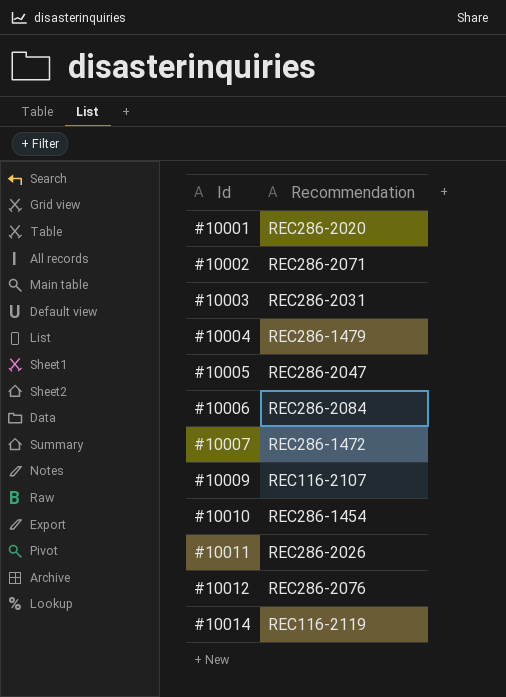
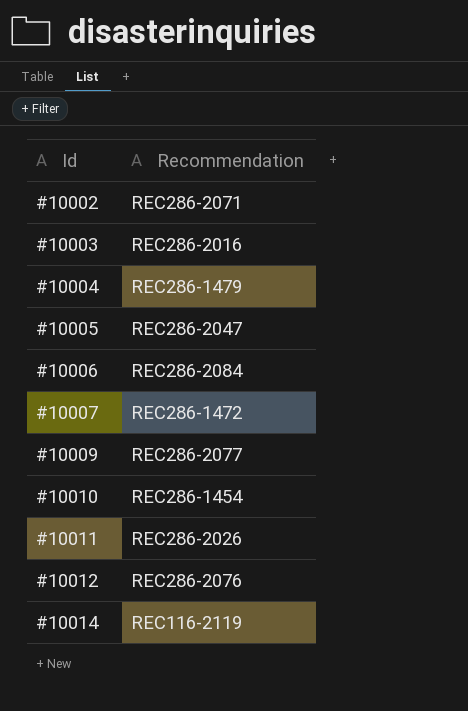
row #10001: REC286-2020 -> none
#10003 | Recommendation: REC286-2031 -> REC286-2016
#10009 | Recommendation: REC116-2107 -> REC286-2077

